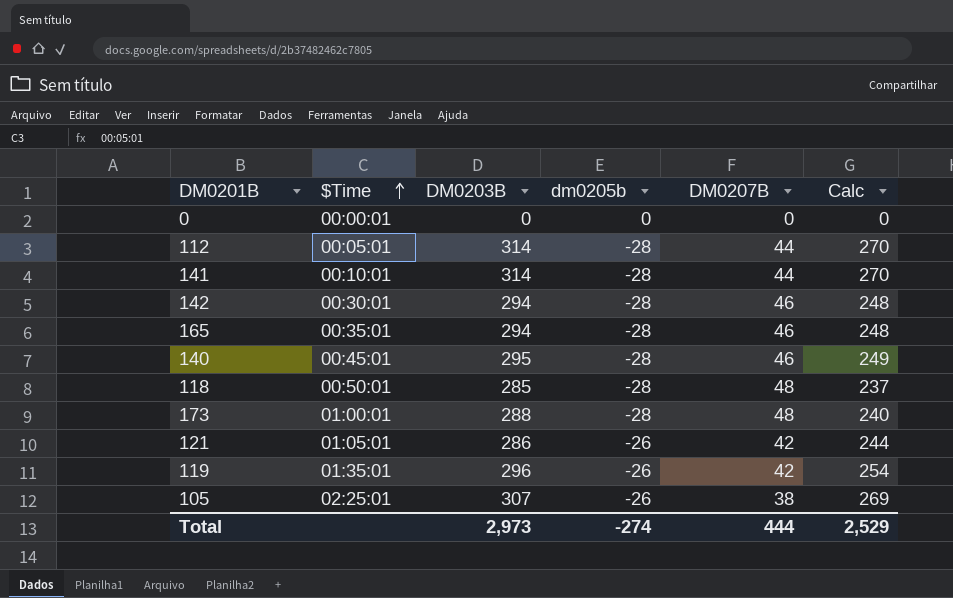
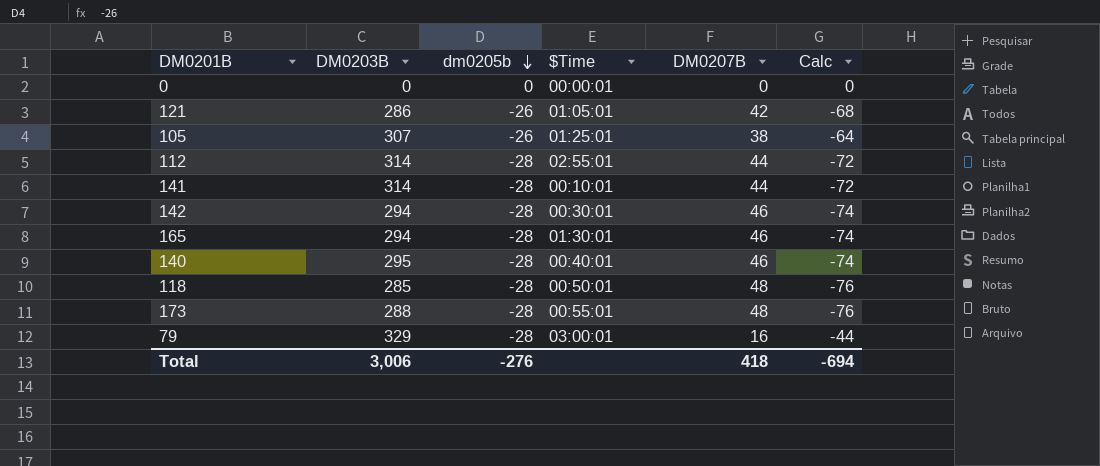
row order: $Time ascending -> dm0205b descending
column $Time | position: 2 -> 4
column Calc | formula: [DM0203B] - [DM0207B] -> [dm0205b] - [DM0207B]
row 119: 01:35:01 | 296 | -26 | 42 | 254 -> none
105 | $Time: 02:25:01 -> 01:25:01
112 | $Time: 00:05:01 -> 02:55:01
165 | $Time: 00:35:01 -> 01:30:01
140 | $Time: 00:45:01 -> 00:40:01
173 | $Time: 01:00:01 -> 00:55:01
row 79: none -> 329 | -28 | 03:00:01 | 16 | -44
Total | DM0203B: 2,973 -> 3,006
Total | dm0205b: -274 -> -276
Total | DM0207B: 444 -> 418
Total | Calc: 2,529 -> -694

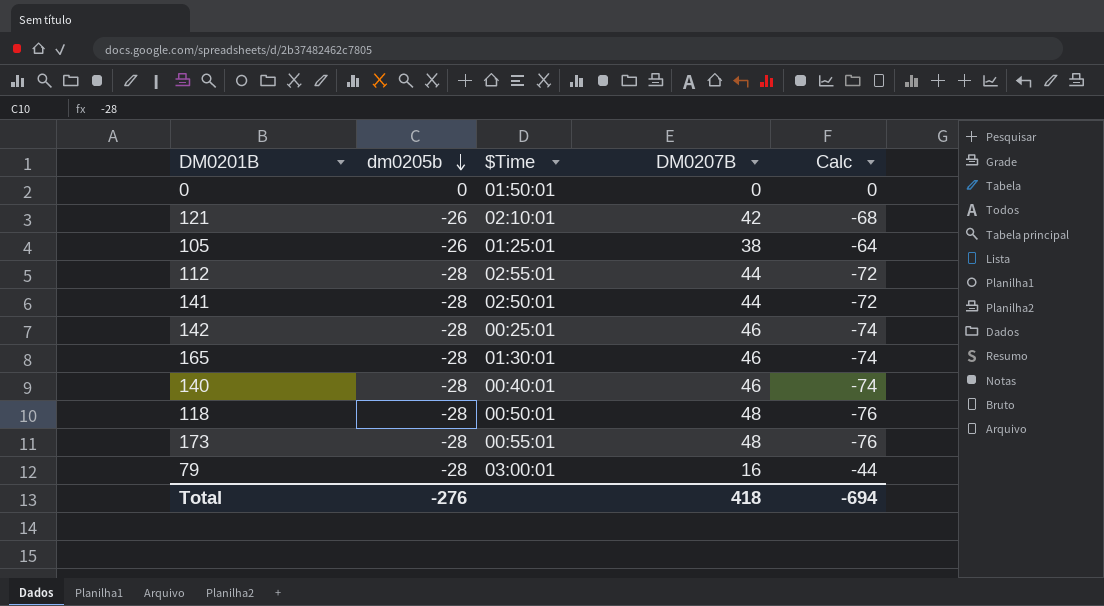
column DM0203B | position: 2 -> none
0 | $Time: 00:00:01 -> 01:50:01
121 | $Time: 01:05:01 -> 02:10:01
141 | $Time: 00:10:01 -> 02:50:01
142 | $Time: 00:30:01 -> 00:25:01

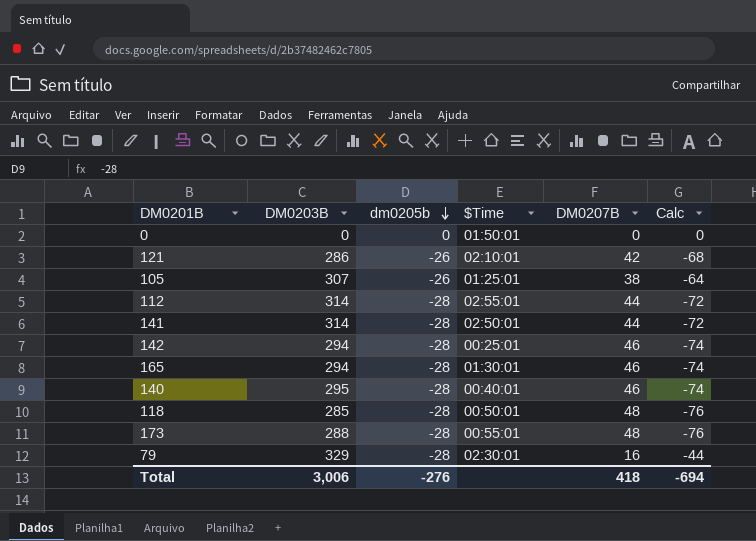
column DM0203B | position: none -> 2
79 | $Time: 03:00:01 -> 02:30:01

